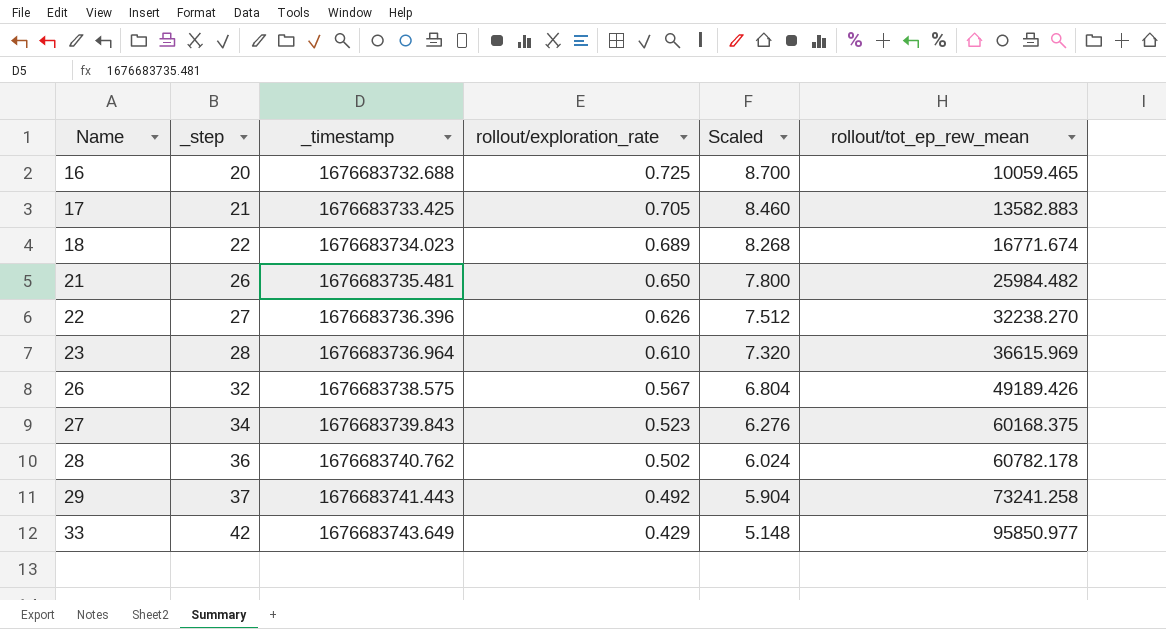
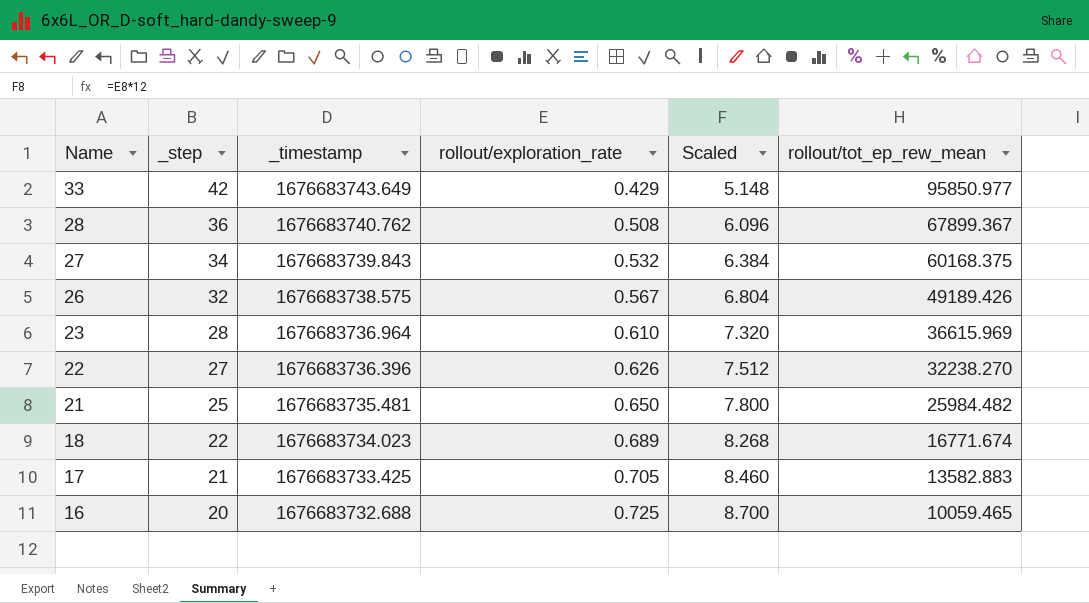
row order: Name ascending -> Name descending
row 29: 37 | 1676683741.443 | 0.492 | 5.904 | 73241.258 -> none
28 | rollout/exploration_rate: 0.502 -> 0.508
28 | Scaled: 6.024 -> 6.096
28 | rollout/tot_ep_rew_mean: 60782.178 -> 67899.367
27 | rollout/exploration_rate: 0.523 -> 0.532
27 | Scaled: 6.276 -> 6.384
21 | _step: 26 -> 25

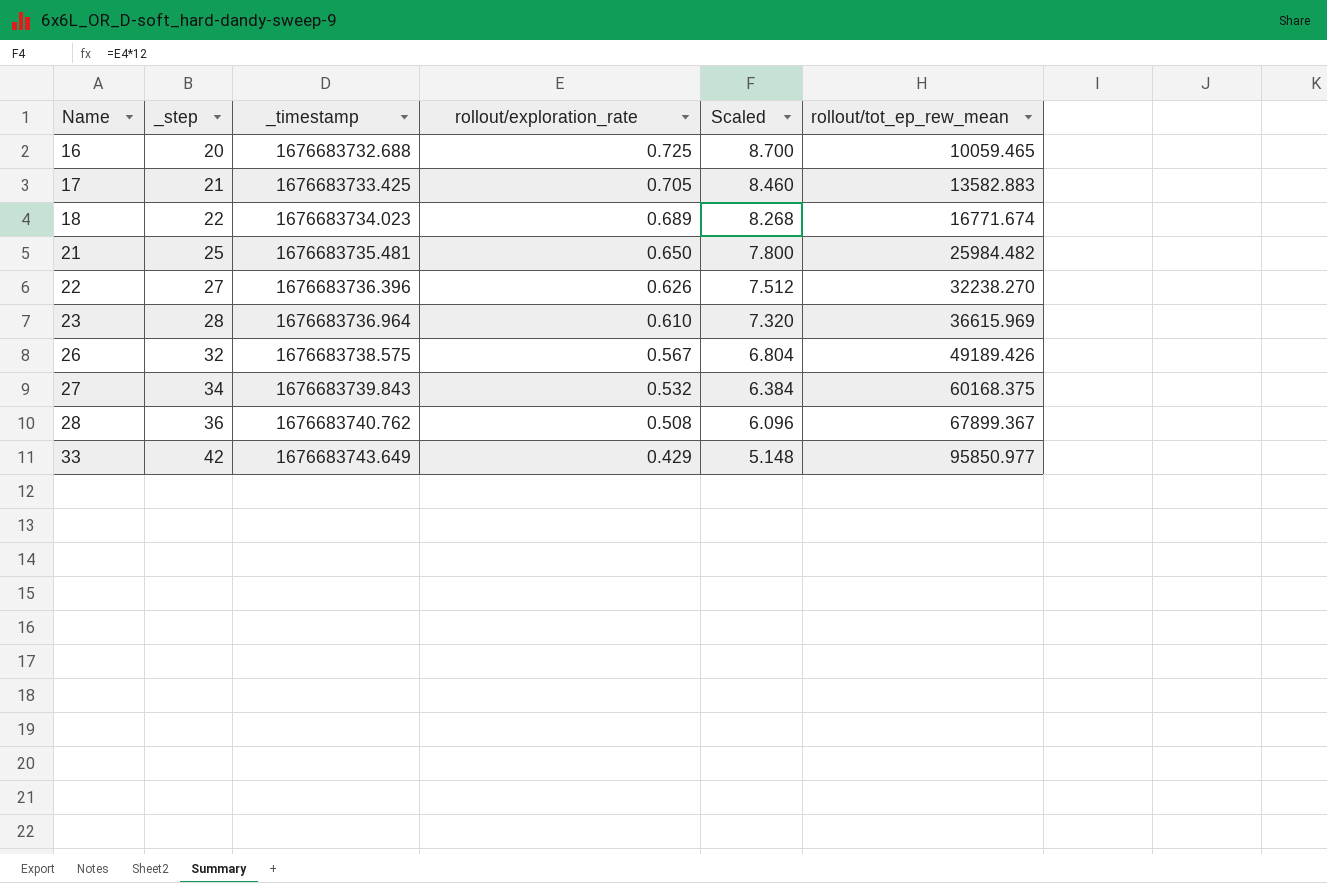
row order: Name descending -> Name ascending

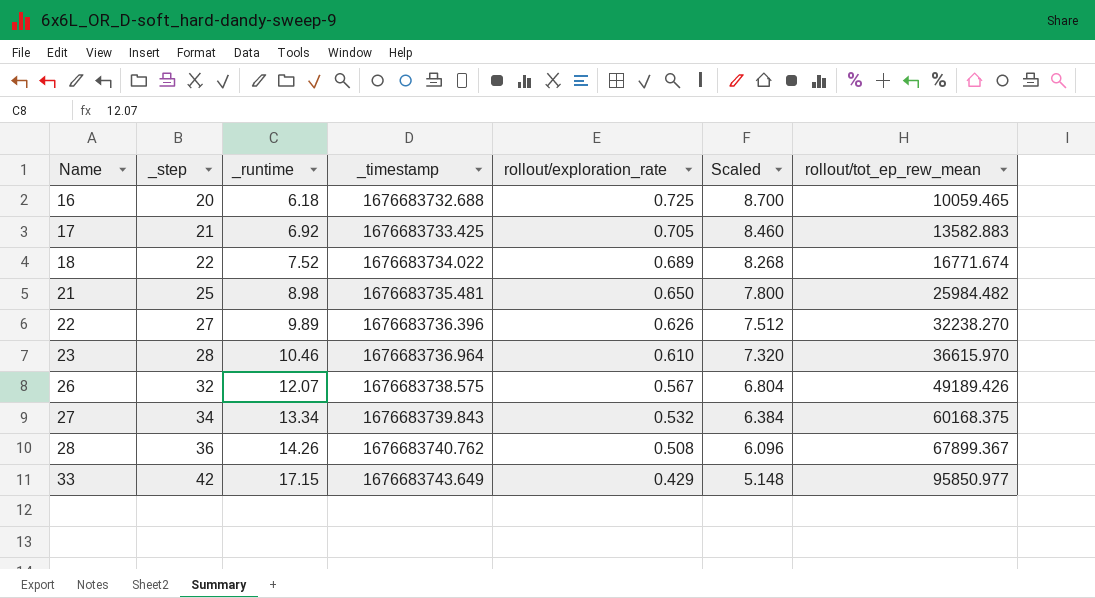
column _runtime | position: none -> 3
18 | _timestamp: 1676683734.023 -> 1676683734.022
23 | rollout/tot_ep_rew_mean: 36615.969 -> 36615.970

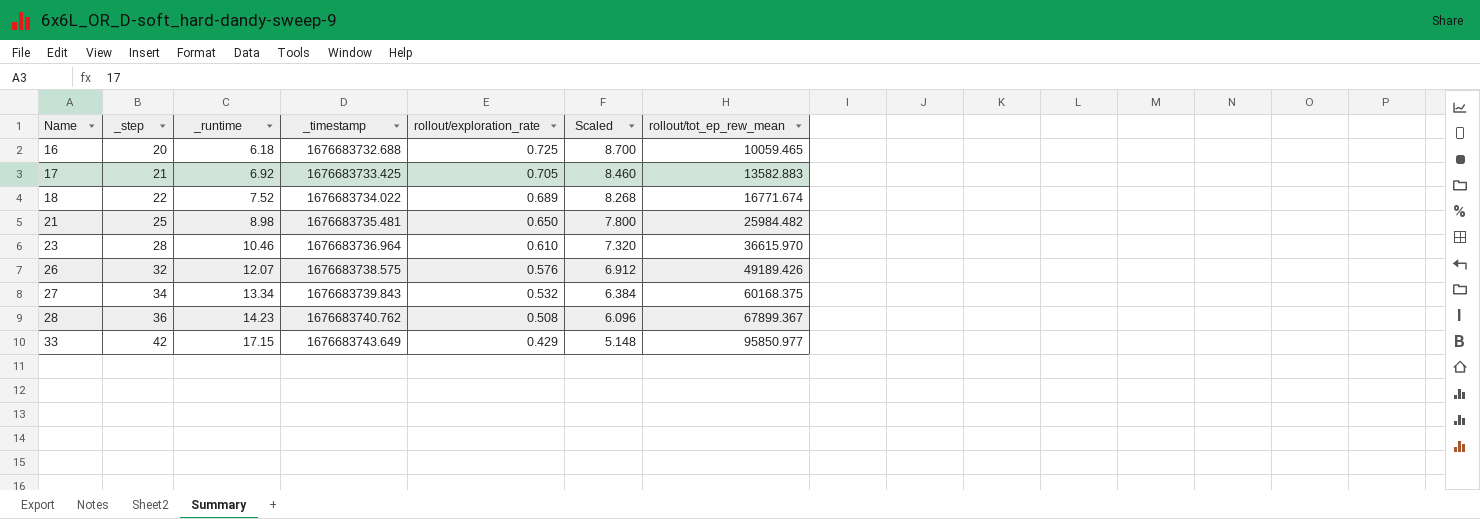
row 22: 27 | 9.89 | 1676683736.396 | 0.626 | 7.512 | 32238.270 -> none
26 | rollout/exploration_rate: 0.567 -> 0.576
26 | Scaled: 6.804 -> 6.912
28 | _runtime: 14.26 -> 14.23

